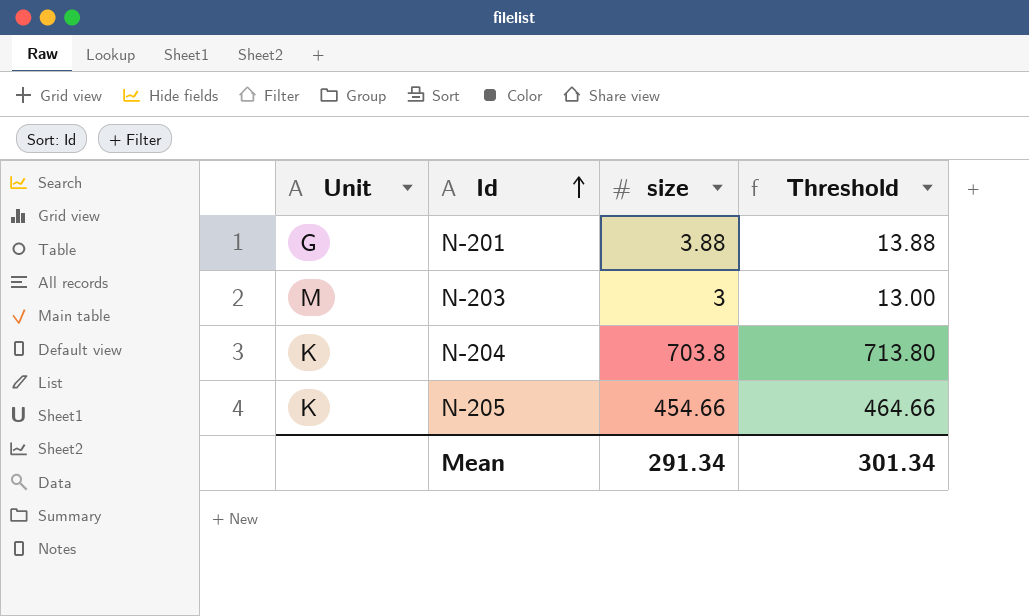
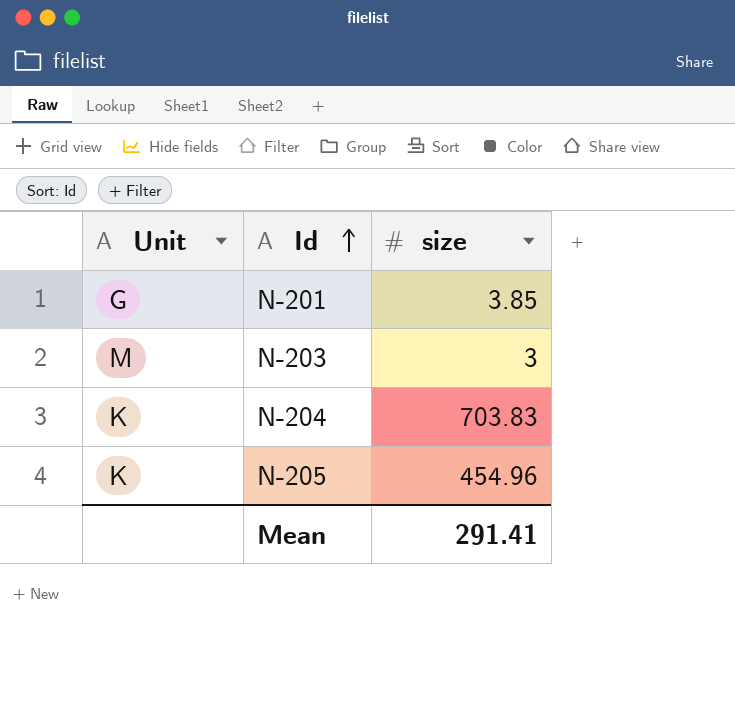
column Threshold | formula: [size] + 10 -> none
N-201 | size: 3.88 -> 3.85
N-204 | size: 703.8 -> 703.83
N-205 | size: 454.66 -> 454.96
Mean | size: 291.34 -> 291.41

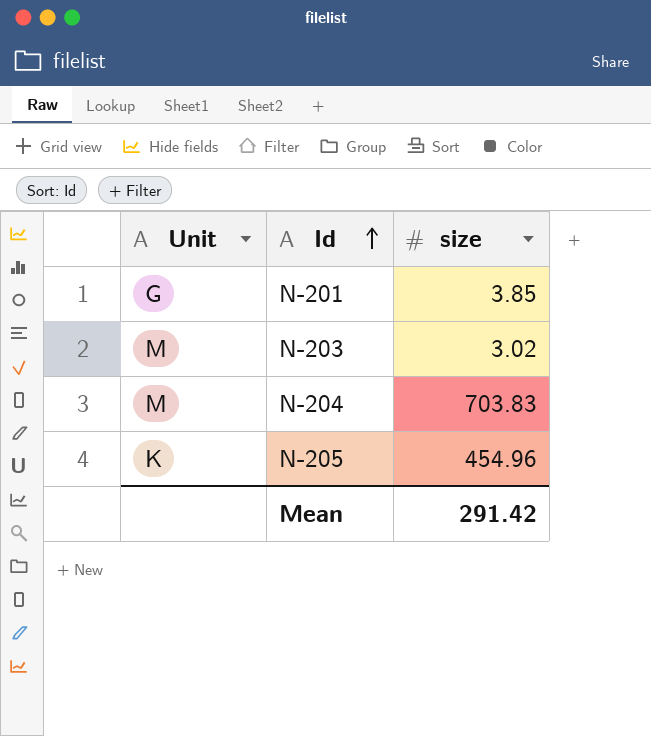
N-203 | size: 3 -> 3.02
N-204 | Unit: K -> M
Mean | size: 291.41 -> 291.42

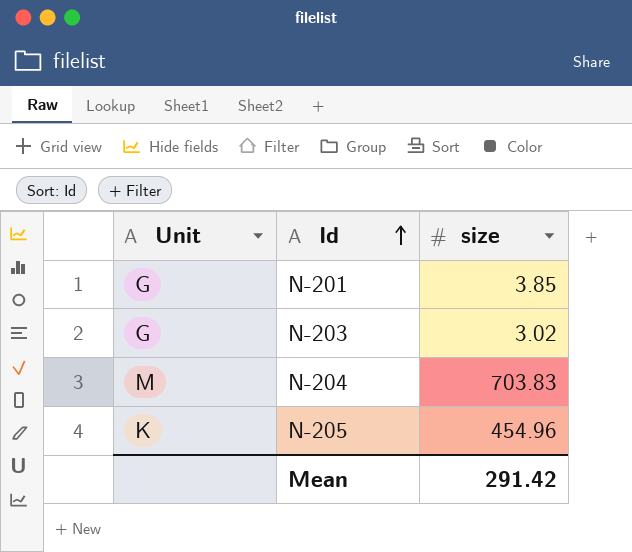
N-203 | Unit: M -> G

